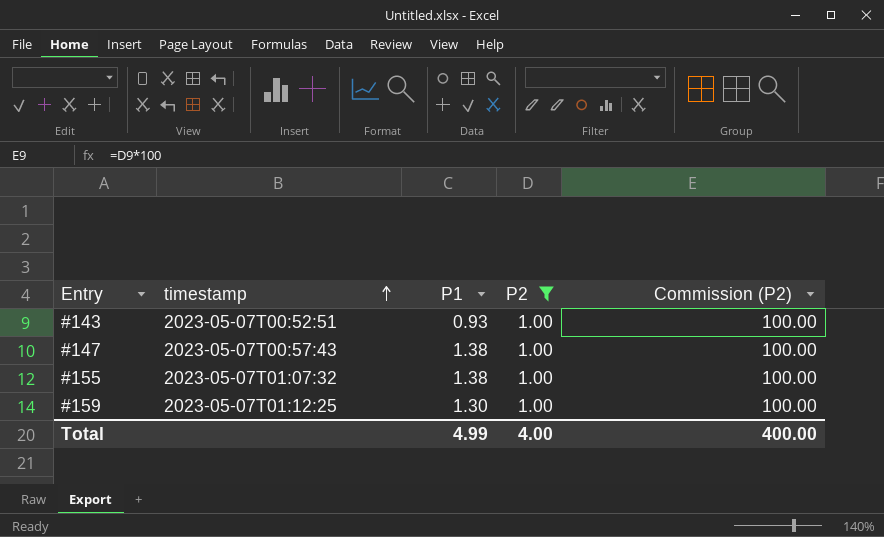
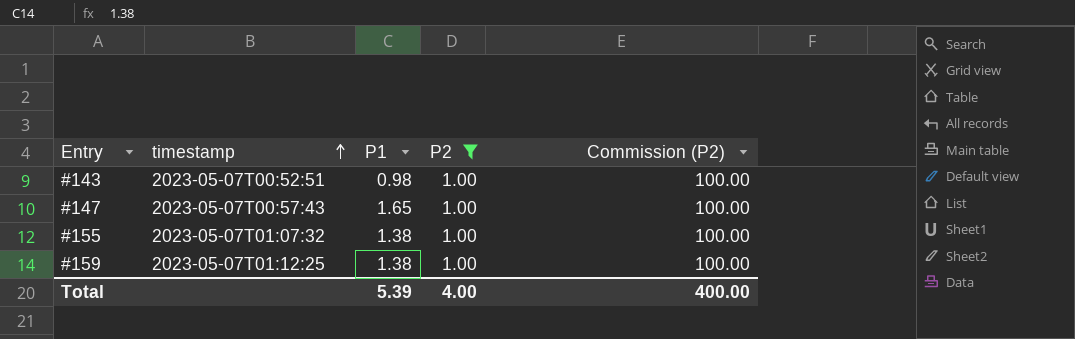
#143 | P1: 0.93 -> 0.98
#147 | P1: 1.38 -> 1.65
#159 | P1: 1.30 -> 1.38
Total | P1: 4.99 -> 5.39

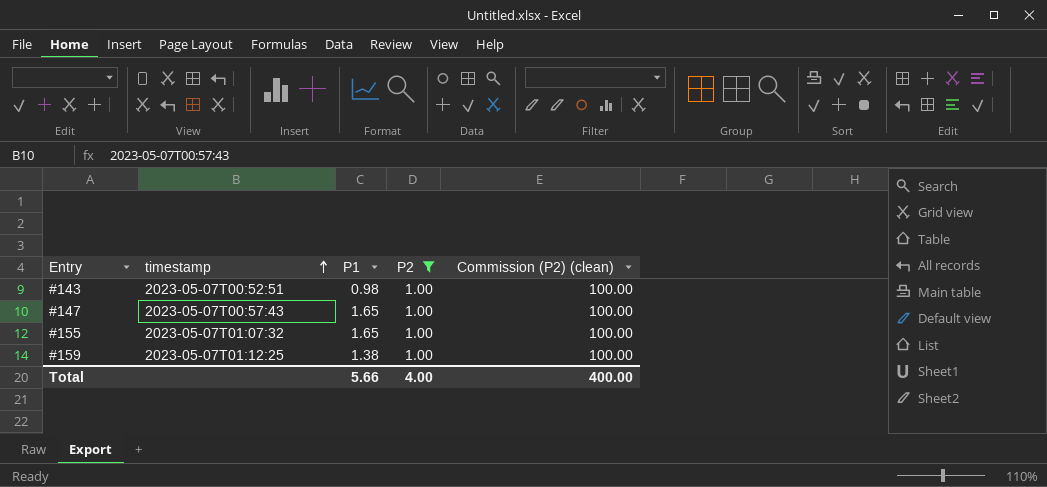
column name: Commission (P2) -> Commission (P2) (clean)
#155 | P1: 1.38 -> 1.65
Total | P1: 5.39 -> 5.66

